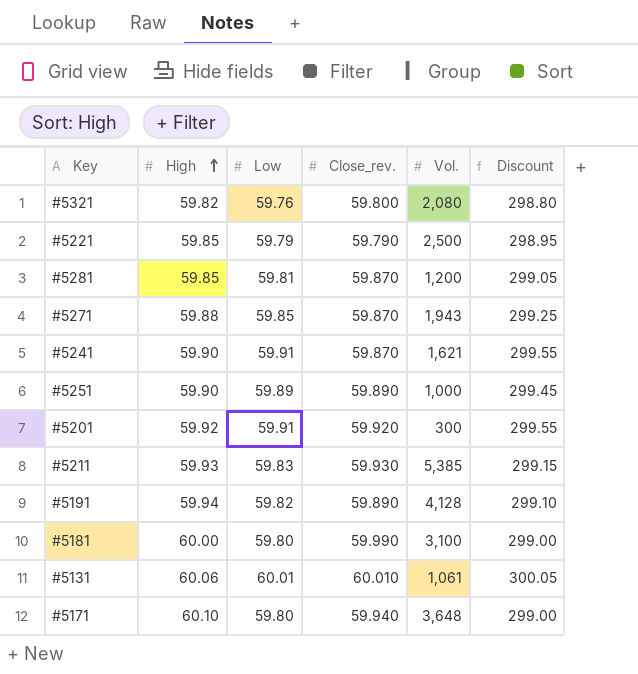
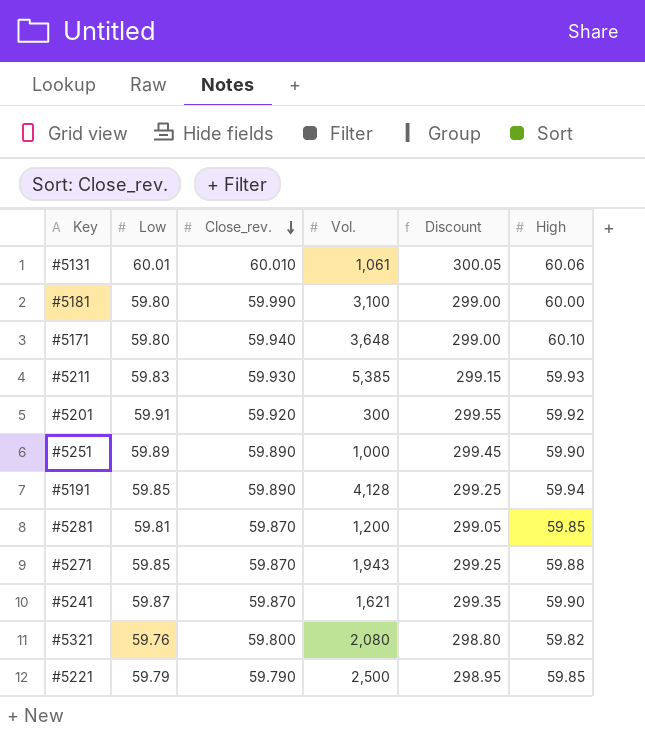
row order: High ascending -> Close_rev. descending
column High | position: 2 -> 6
#5191 | Low: 59.82 -> 59.85
#5191 | Discount: 299.10 -> 299.25
#5241 | Low: 59.91 -> 59.87
#5241 | Discount: 299.55 -> 299.35

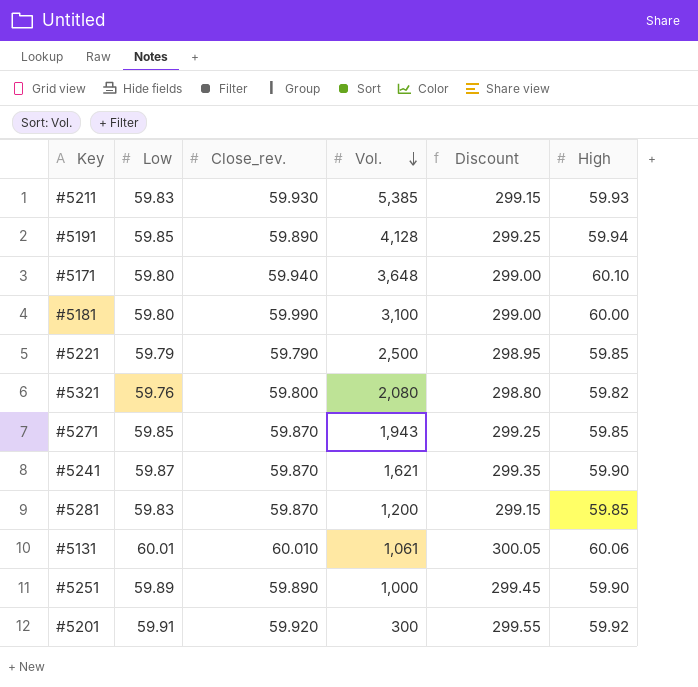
row order: Close_rev. descending -> Vol. descending
#5271 | High: 59.88 -> 59.85
#5281 | Low: 59.81 -> 59.83
#5281 | Discount: 299.05 -> 299.15

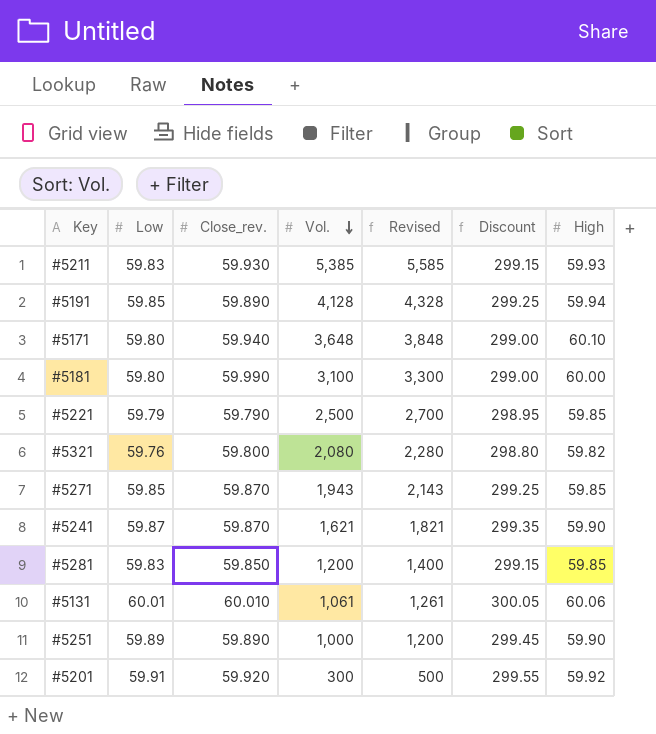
column Revised | formula: none -> [Vol.] + 200
#5281 | Close_rev.: 59.870 -> 59.850

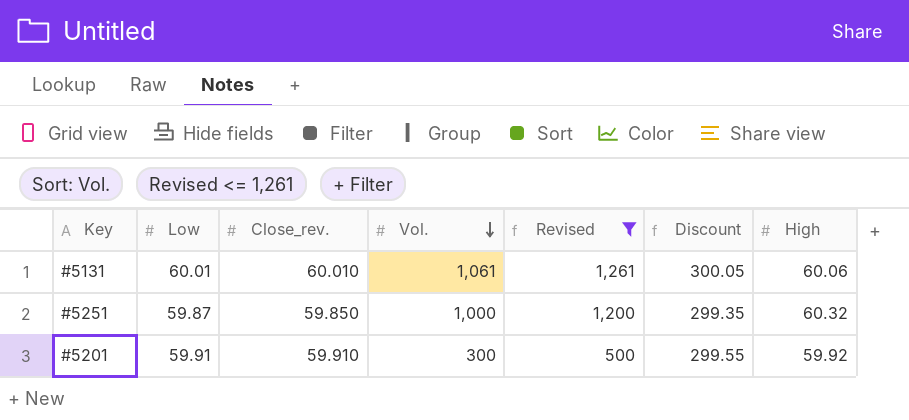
filter: none -> Revised <= 1,261
#5251 | Low: 59.89 -> 59.87
#5251 | Close_rev.: 59.890 -> 59.850
#5251 | Discount: 299.45 -> 299.35
#5251 | High: 59.90 -> 60.32
#5201 | Close_rev.: 59.920 -> 59.910

